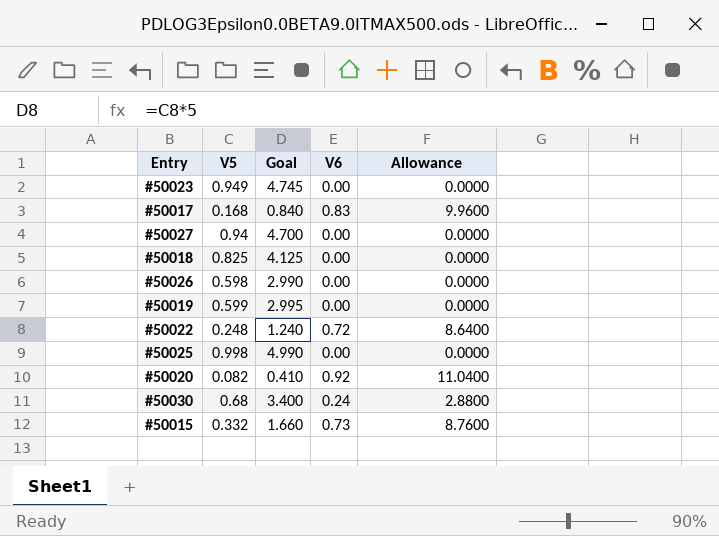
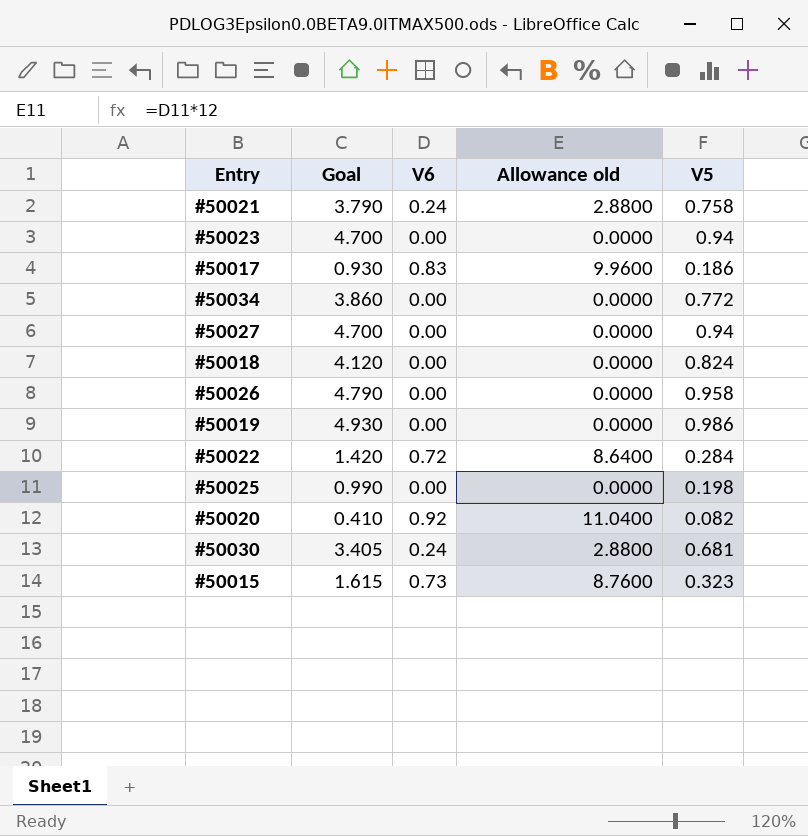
column name: Allowance -> Allowance old
column V5 | position: 2 -> 5
row #50021: none -> 3.790 | 0.24 | 2.8800 | 0.758
#50023 | Goal: 4.745 -> 4.700
#50023 | V5: 0.949 -> 0.94
#50017 | Goal: 0.840 -> 0.930
#50017 | V5: 0.168 -> 0.186
row #50034: none -> 3.860 | 0.00 | 0.0000 | 0.772
#50018 | Goal: 4.125 -> 4.120
#50018 | V5: 0.825 -> 0.824
#50026 | Goal: 2.990 -> 4.790
#50026 | V5: 0.598 -> 0.958
#50019 | Goal: 2.995 -> 4.930
#50019 | V5: 0.599 -> 0.986
#50022 | Goal: 1.240 -> 1.420
#50022 | V5: 0.248 -> 0.284
#50025 | Goal: 4.990 -> 0.990
#50025 | V5: 0.998 -> 0.198
#50030 | Goal: 3.400 -> 3.405
#50030 | V5: 0.68 -> 0.681
#50015 | Goal: 1.660 -> 1.615
#50015 | V5: 0.332 -> 0.323

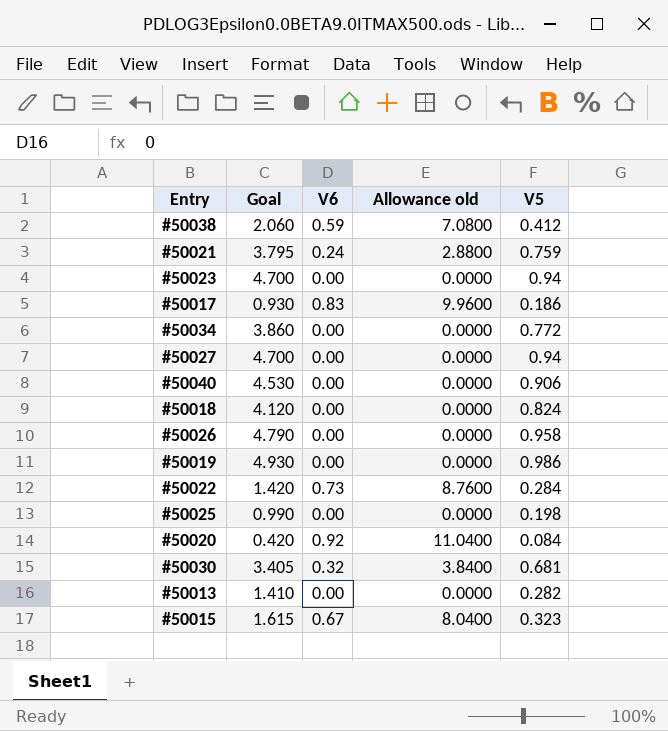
row #50038: none -> 2.060 | 0.59 | 7.0800 | 0.412
#50021 | Goal: 3.790 -> 3.795
#50021 | V5: 0.758 -> 0.759
row #50040: none -> 4.530 | 0.00 | 0.0000 | 0.906
#50022 | V6: 0.72 -> 0.73
#50022 | Allowance old: 8.6400 -> 8.7600
#50020 | Goal: 0.410 -> 0.420
#50020 | V5: 0.082 -> 0.084
#50030 | V6: 0.24 -> 0.32
#50030 | Allowance old: 2.8800 -> 3.8400
row #50013: none -> 1.410 | 0.00 | 0.0000 | 0.282
#50015 | V6: 0.73 -> 0.67
#50015 | Allowance old: 8.7600 -> 8.0400

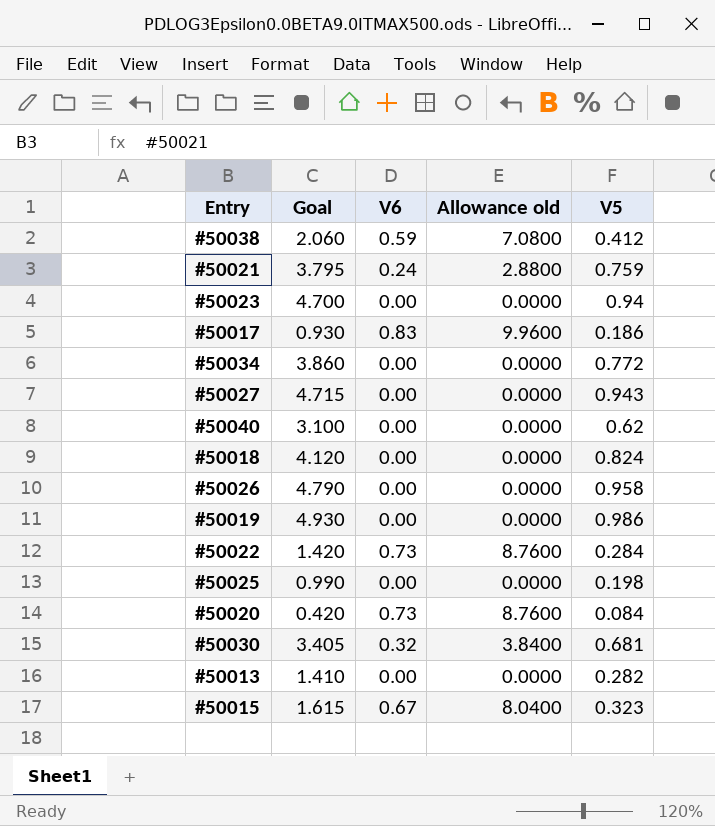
#50027 | Goal: 4.700 -> 4.715
#50027 | V5: 0.94 -> 0.943
#50040 | Goal: 4.530 -> 3.100
#50040 | V5: 0.906 -> 0.62
#50020 | V6: 0.92 -> 0.73
#50020 | Allowance old: 11.0400 -> 8.7600

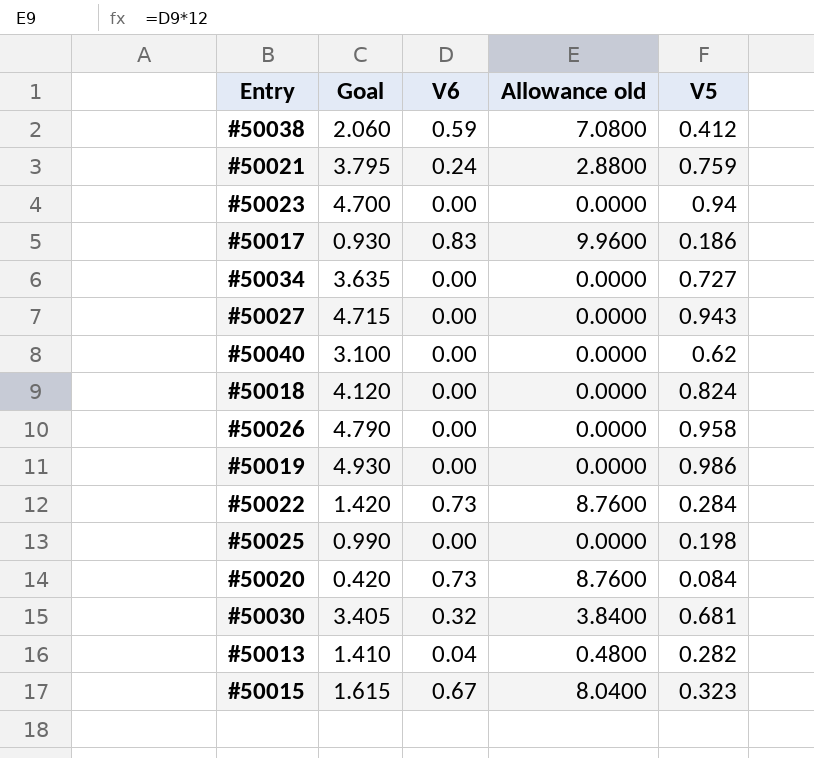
#50034 | Goal: 3.860 -> 3.635
#50034 | V5: 0.772 -> 0.727
#50013 | V6: 0.00 -> 0.04
#50013 | Allowance old: 0.0000 -> 0.4800

